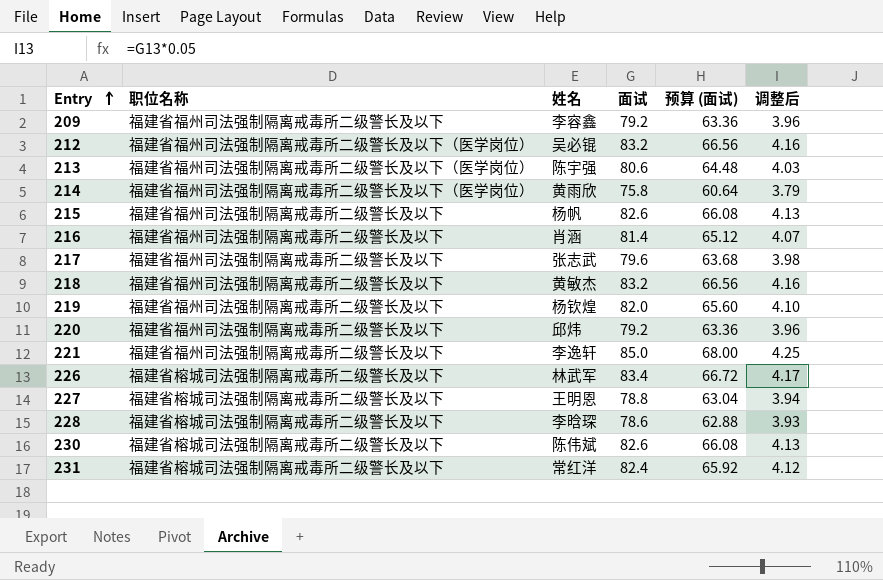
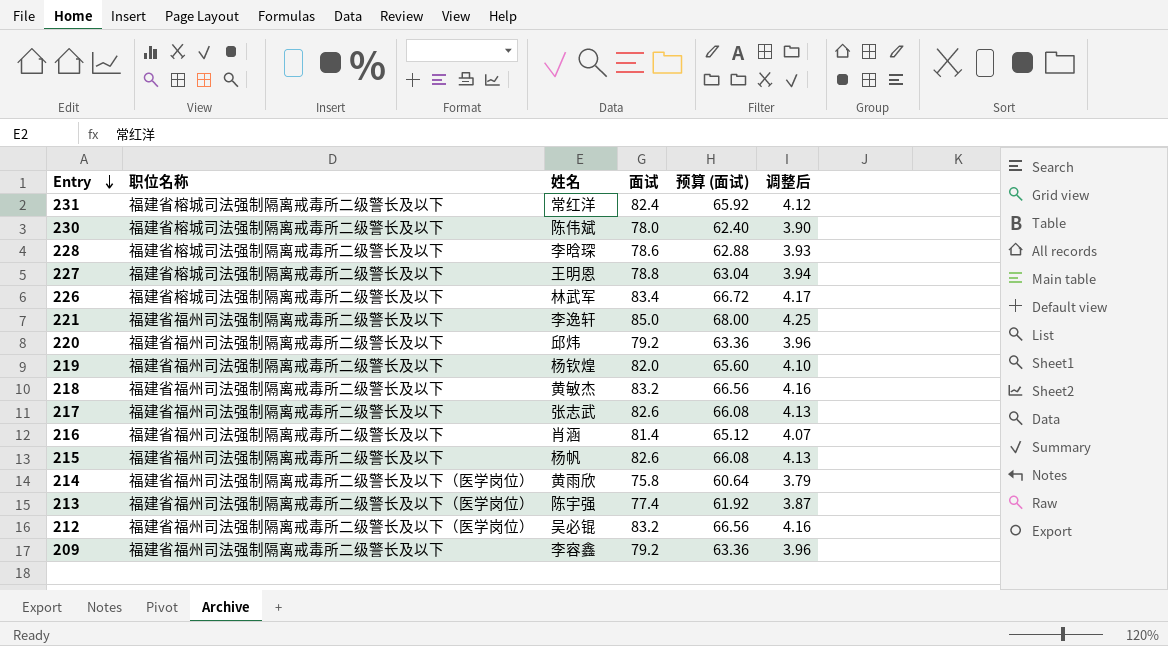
row order: Entry ascending -> Entry descending
230 | 面试: 82.6 -> 78.0
230 | 预算 (面试): 66.08 -> 62.40
230 | 调整后: 4.13 -> 3.90
217 | 面试: 79.6 -> 82.6
217 | 预算 (面试): 63.68 -> 66.08
217 | 调整后: 3.98 -> 4.13
213 | 面试: 80.6 -> 77.4
213 | 预算 (面试): 64.48 -> 61.92
213 | 调整后: 4.03 -> 3.87

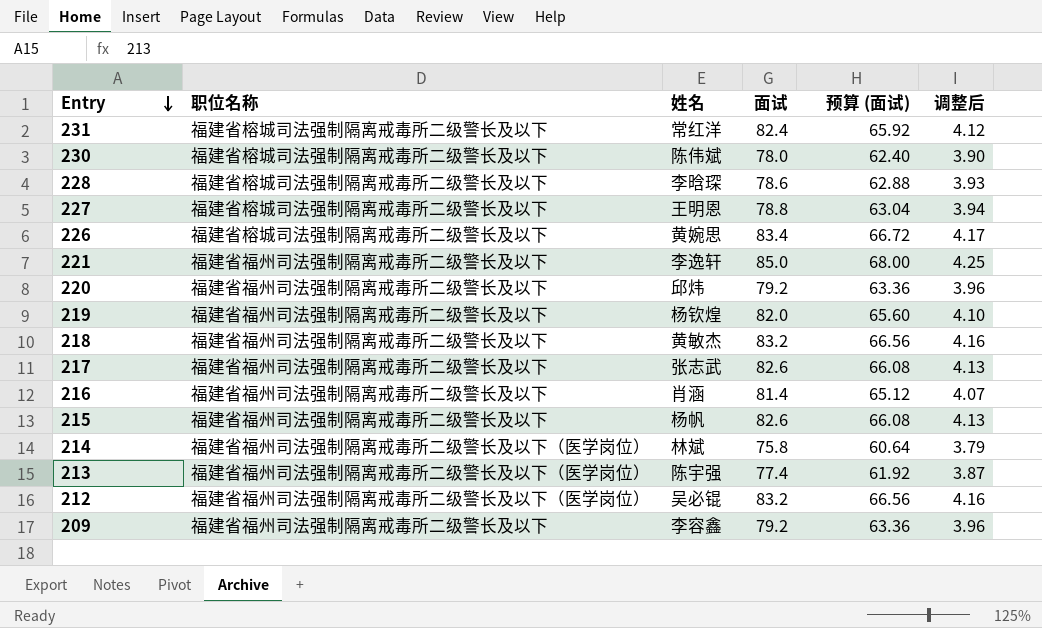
226 | 姓名: 林武军 -> 黄婉思
214 | 姓名: 黄雨欣 -> 林斌

